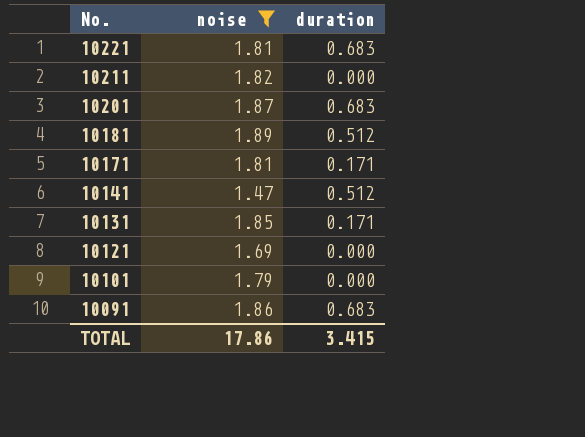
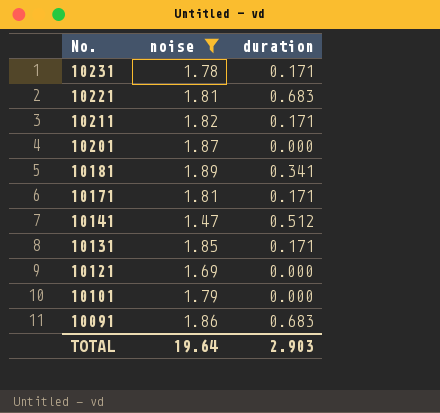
row 10231: none -> 1.78 | 0.171
10211 | duration: 0.000 -> 0.171
10201 | duration: 0.683 -> 0.000
10181 | duration: 0.512 -> 0.341
TOTAL | noise: 17.86 -> 19.64
TOTAL | duration: 3.415 -> 2.903

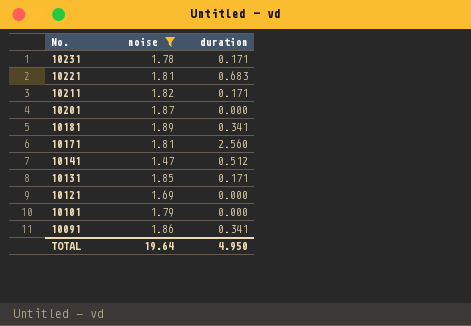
10171 | duration: 0.171 -> 2.560
10091 | duration: 0.683 -> 0.341
TOTAL | duration: 2.903 -> 4.950

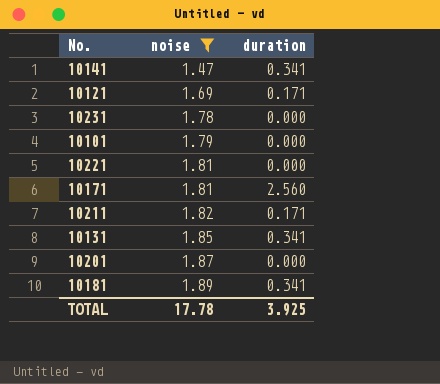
row order: No. descending -> noise ascending
row 10091: 1.86 | 0.341 -> none
10141 | duration: 0.512 -> 0.341
10121 | duration: 0.000 -> 0.171
10231 | duration: 0.171 -> 0.000
10221 | duration: 0.683 -> 0.000
10131 | duration: 0.171 -> 0.341
TOTAL | noise: 19.64 -> 17.78
TOTAL | duration: 4.950 -> 3.925

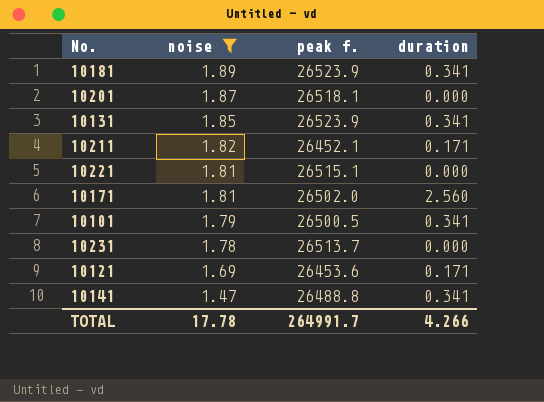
row order: noise ascending -> noise descending
column peak f. | position: none -> 3
10101 | duration: 0.000 -> 0.341
TOTAL | duration: 3.925 -> 4.266

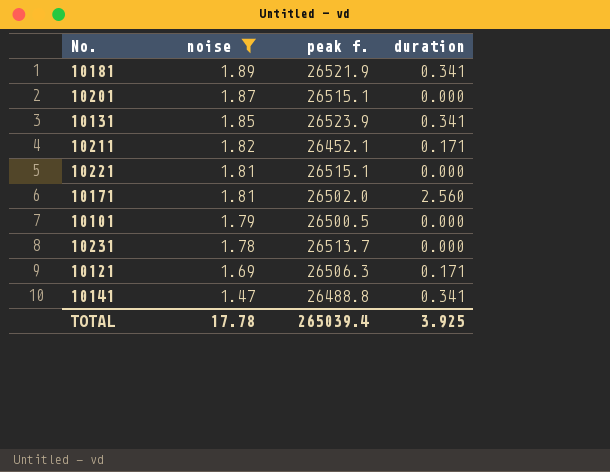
10181 | peak f.: 26523.9 -> 26521.9
10201 | peak f.: 26518.1 -> 26515.1
10101 | duration: 0.341 -> 0.000
10121 | peak f.: 26453.6 -> 26506.3
TOTAL | peak f.: 264991.7 -> 265039.4
TOTAL | duration: 4.266 -> 3.925

